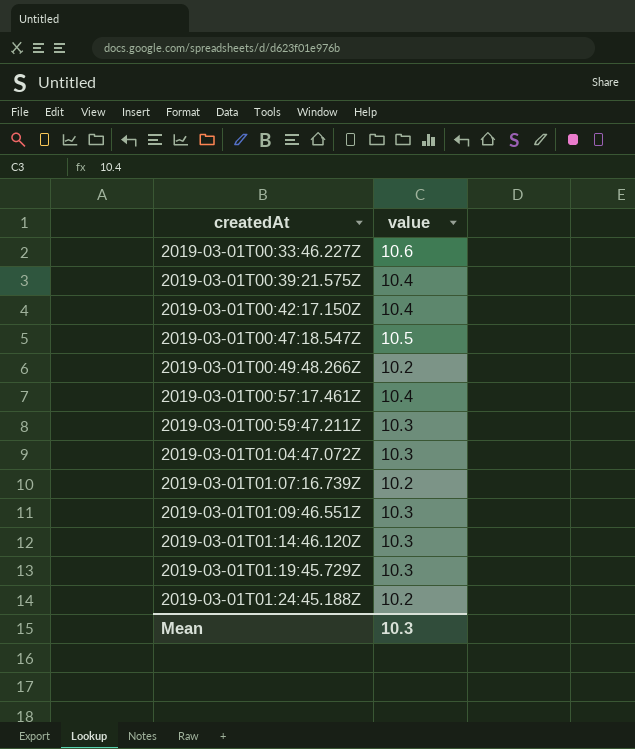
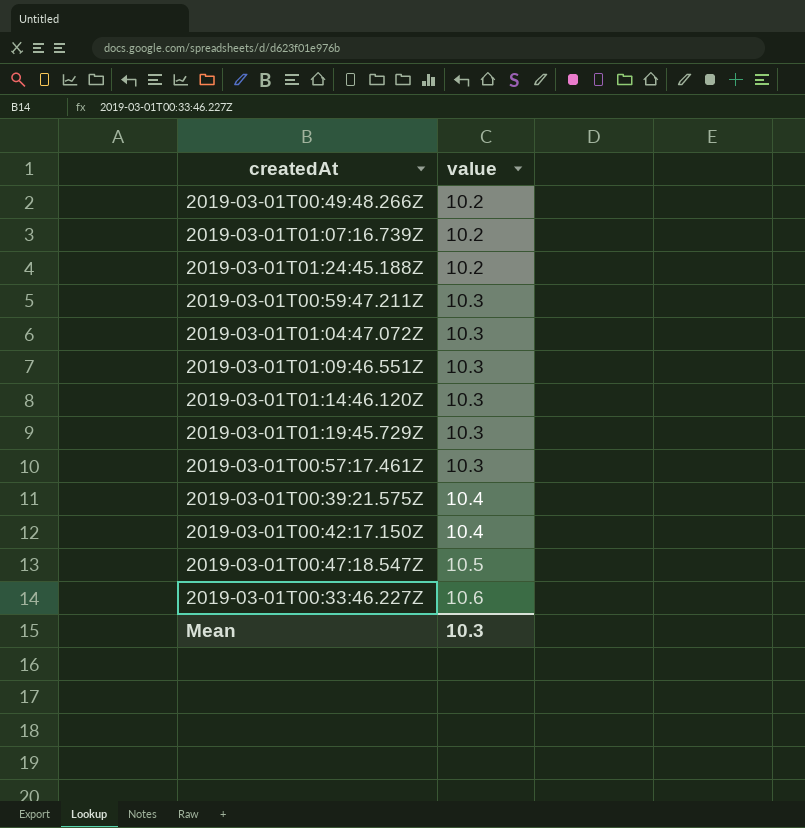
row order: createdAt ascending -> value ascending
2019-03-01T00:57:17.461Z | value: 10.4 -> 10.3

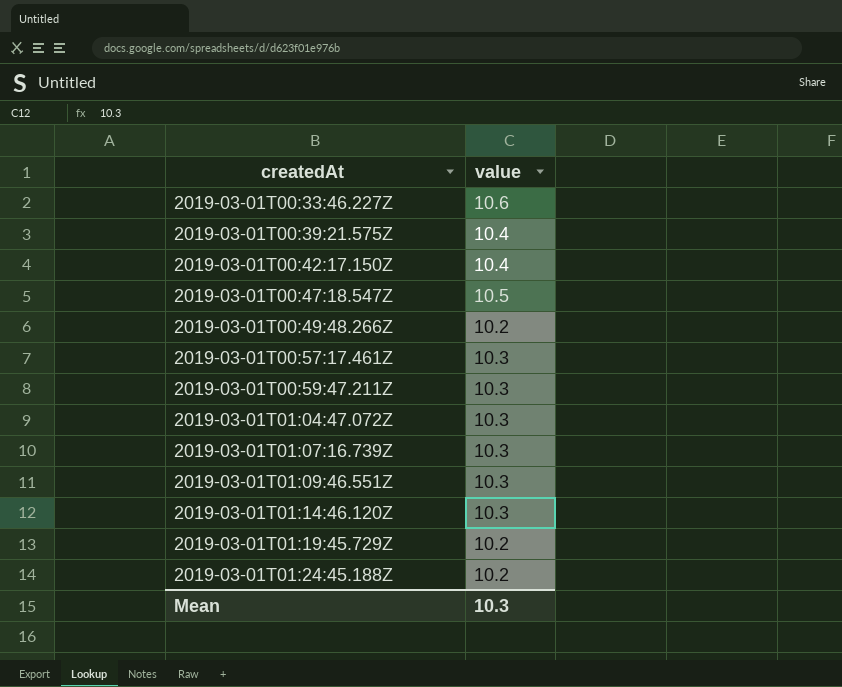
row order: value ascending -> createdAt ascending
2019-03-01T01:07:16.739Z | value: 10.2 -> 10.3
2019-03-01T01:19:45.729Z | value: 10.3 -> 10.2

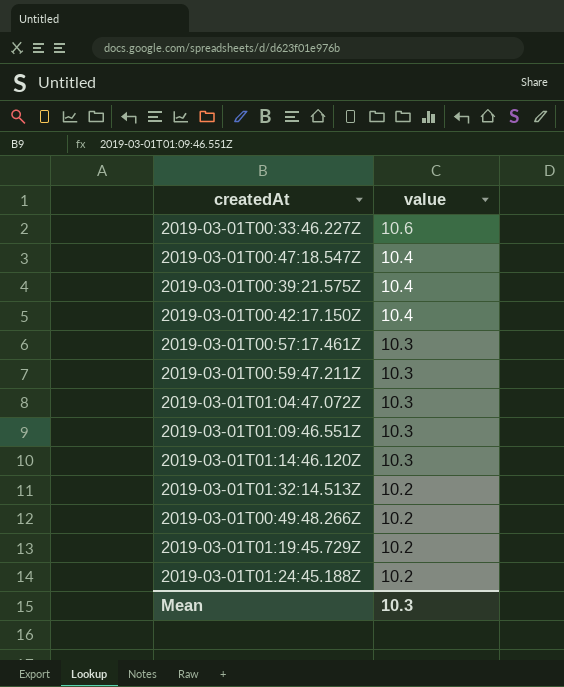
row order: createdAt ascending -> value descending
row 2019-03-01T01:07:16.739Z: 10.3 -> none
2019-03-01T00:47:18.547Z | value: 10.5 -> 10.4
row 2019-03-01T01:32:14.513Z: none -> 10.2

